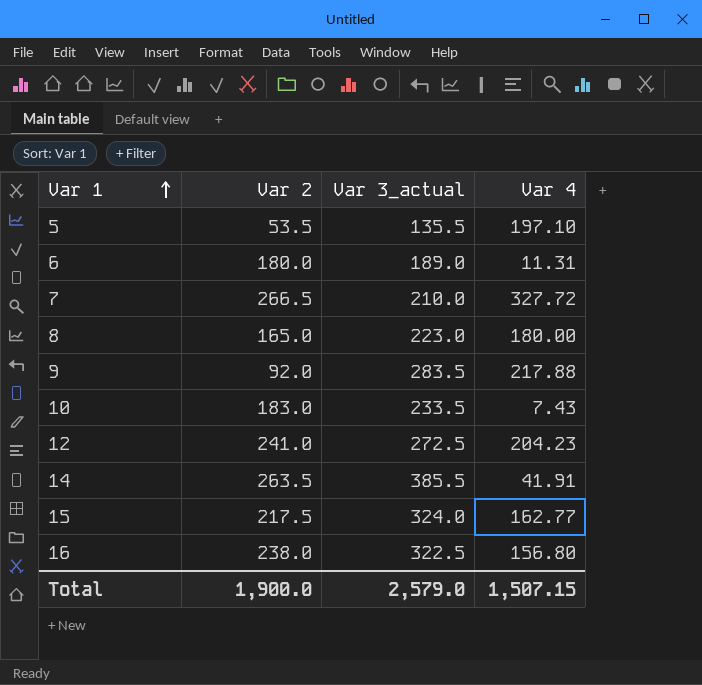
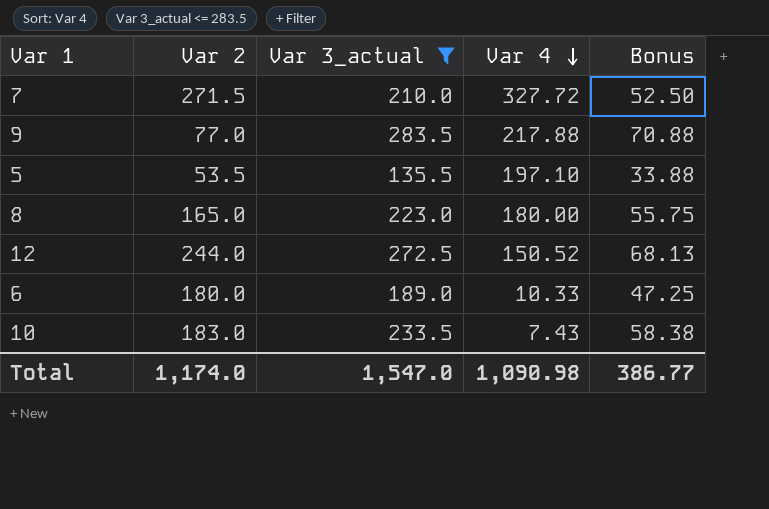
filter: none -> Var 3_actual <= 283.5
row order: Var 1 ascending -> Var 4 descending
column Bonus | formula: none -> [Var 3_actual] * 0.25
7 | Var 2: 266.5 -> 271.5
9 | Var 2: 92.0 -> 77.0
12 | Var 2: 241.0 -> 244.0
12 | Var 4: 204.23 -> 150.52
6 | Var 4: 11.31 -> 10.33
Total | Var 2: 1,900.0 -> 1,174.0
Total | Var 3_actual: 2,579.0 -> 1,547.0
Total | Var 4: 1,507.15 -> 1,090.98

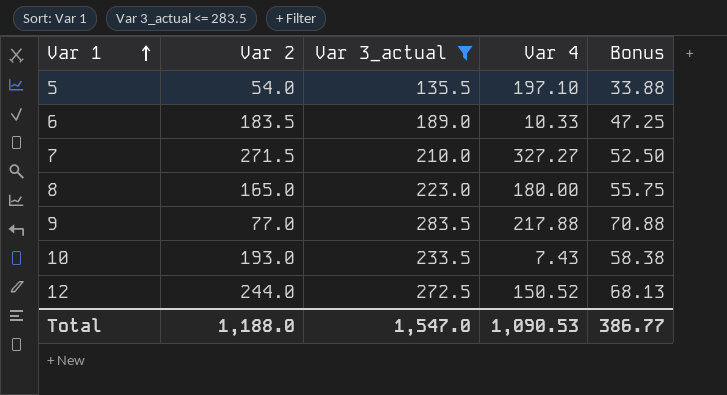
row order: Var 4 descending -> Var 1 ascending
5 | Var 2: 53.5 -> 54.0
6 | Var 2: 180.0 -> 183.5
7 | Var 4: 327.72 -> 327.27
10 | Var 2: 183.0 -> 193.0
Total | Var 2: 1,174.0 -> 1,188.0
Total | Var 4: 1,090.98 -> 1,090.53

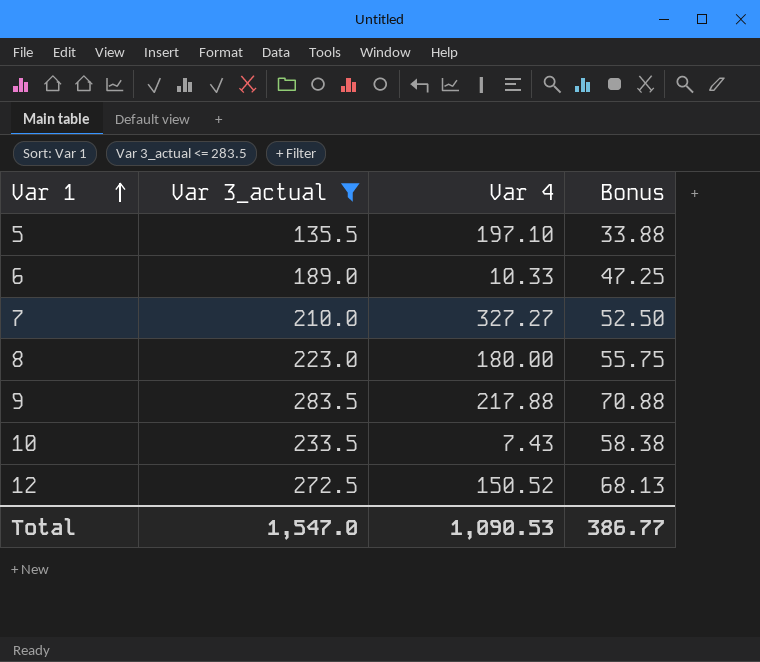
column Var 2 | position: 2 -> none

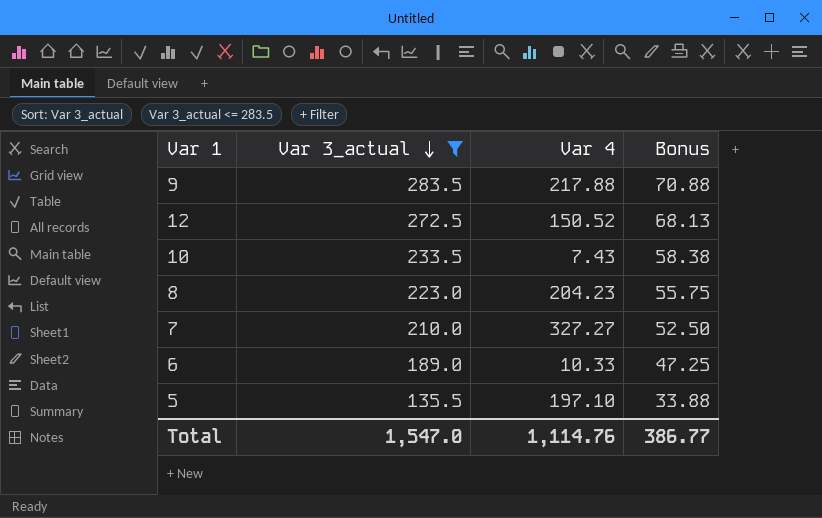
row order: Var 1 ascending -> Var 3_actual descending
8 | Var 4: 180.00 -> 204.23
Total | Var 4: 1,090.53 -> 1,114.76

